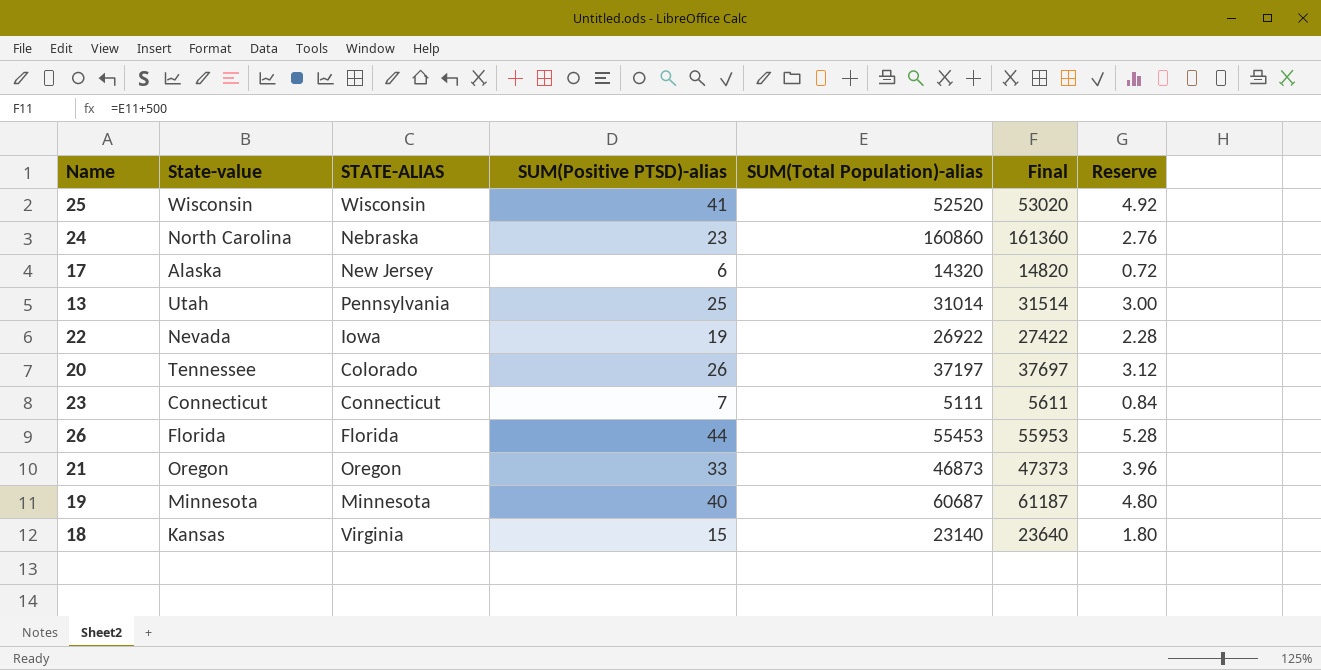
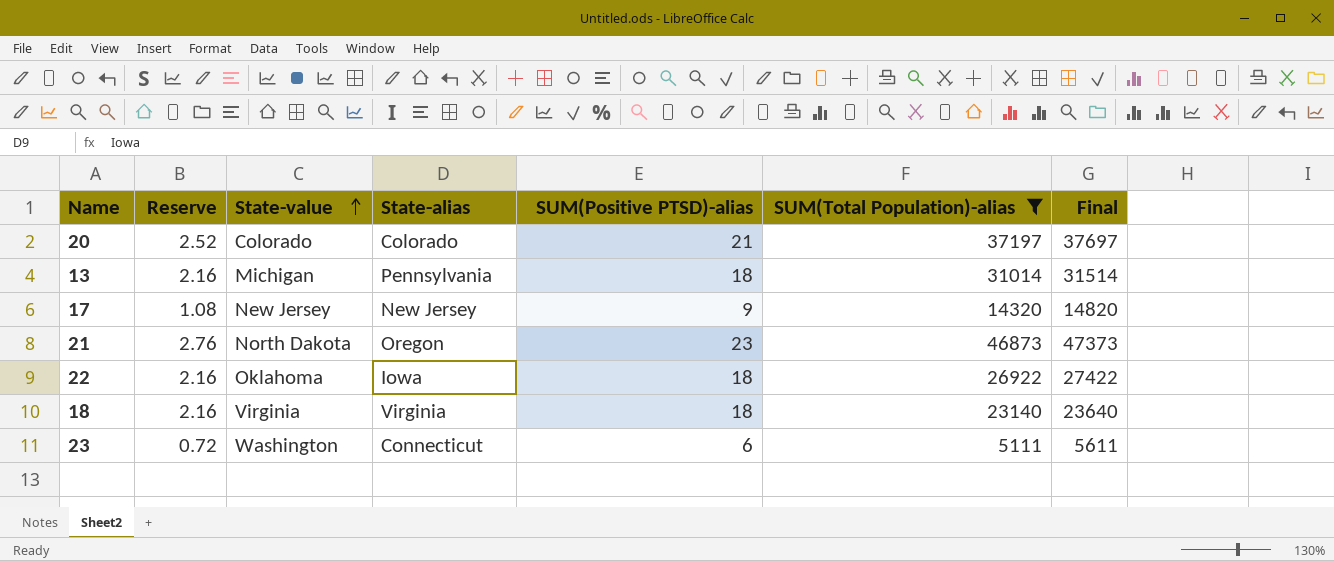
filter: none -> SUM(Total Population)-alias <= 46873
row order: none -> State-value ascending
column Reserve | position: 7 -> 2
column name: STATE-ALIAS -> State-alias
20 | Reserve: 3.12 -> 2.52
20 | State-value: Tennessee -> Colorado
20 | SUM(Positive PTSD)-alias: 26 -> 21
13 | Reserve: 3.00 -> 2.16
13 | State-value: Utah -> Michigan
13 | SUM(Positive PTSD)-alias: 25 -> 18
17 | Reserve: 0.72 -> 1.08
17 | State-value: Alaska -> New Jersey
17 | SUM(Positive PTSD)-alias: 6 -> 9
21 | Reserve: 3.96 -> 2.76
21 | State-value: Oregon -> North Dakota
21 | SUM(Positive PTSD)-alias: 33 -> 23
22 | Reserve: 2.28 -> 2.16
22 | State-value: Nevada -> Oklahoma
22 | SUM(Positive PTSD)-alias: 19 -> 18
18 | Reserve: 1.80 -> 2.16
18 | State-value: Kansas -> Virginia
18 | SUM(Positive PTSD)-alias: 15 -> 18
23 | Reserve: 0.84 -> 0.72
23 | State-value: Connecticut -> Washington
23 | SUM(Positive PTSD)-alias: 7 -> 6

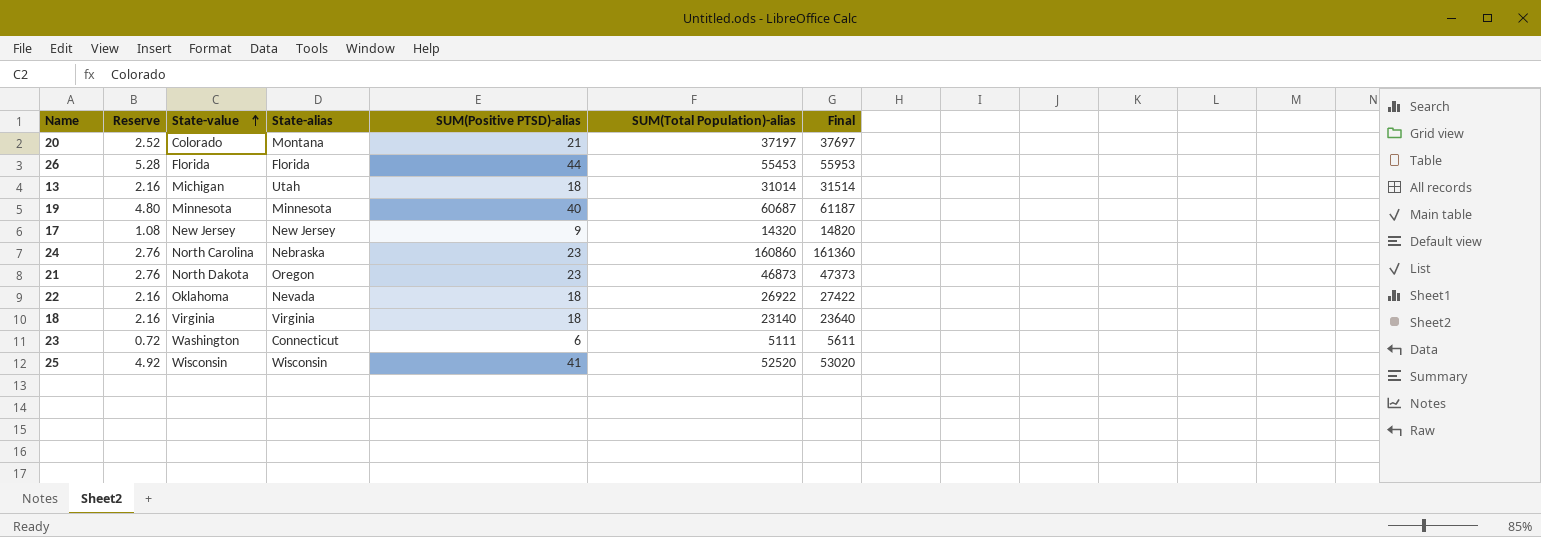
filter: SUM(Total Population)-alias <= 46873 -> none
20 | State-alias: Colorado -> Montana
13 | State-alias: Pennsylvania -> Utah
22 | State-alias: Iowa -> Nevada

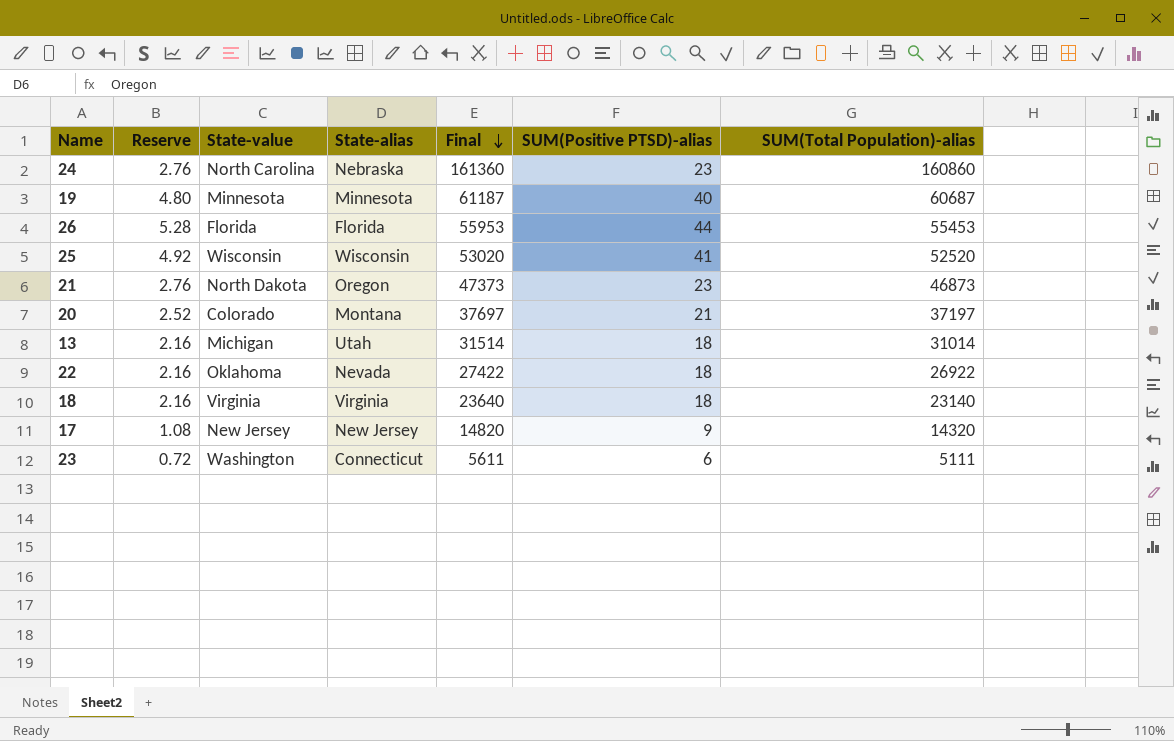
row order: State-value ascending -> Final descending
column Final | position: 7 -> 5

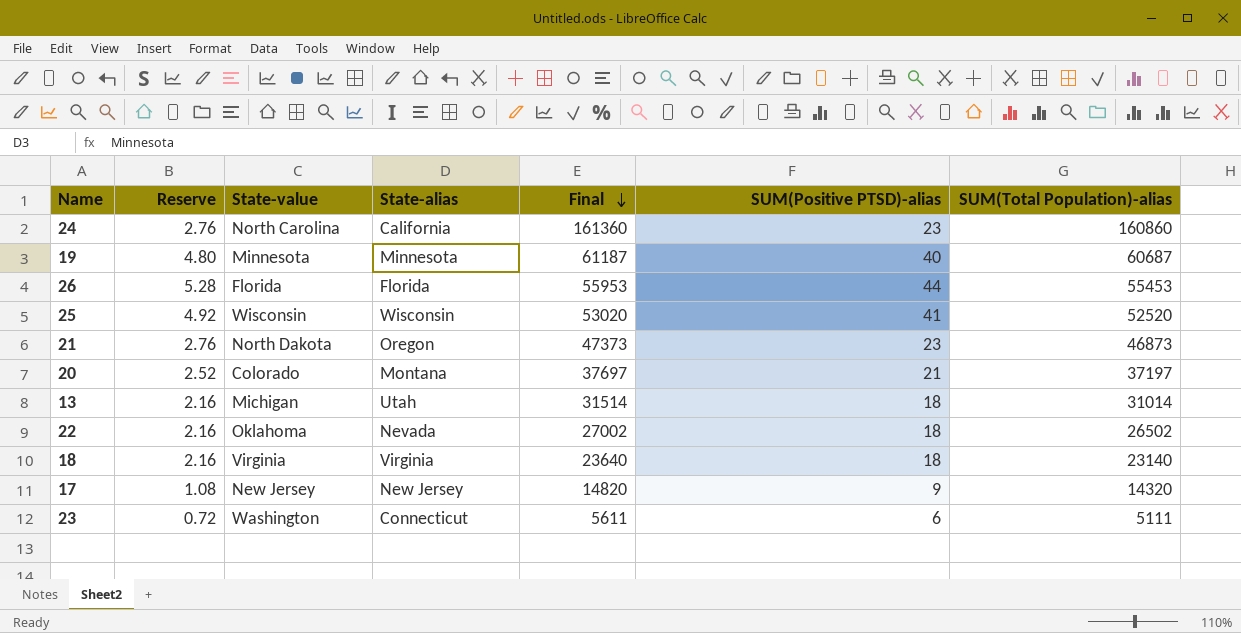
24 | State-alias: Nebraska -> California
22 | Final: 27422 -> 27002
22 | SUM(Total Population)-alias: 26922 -> 26502

